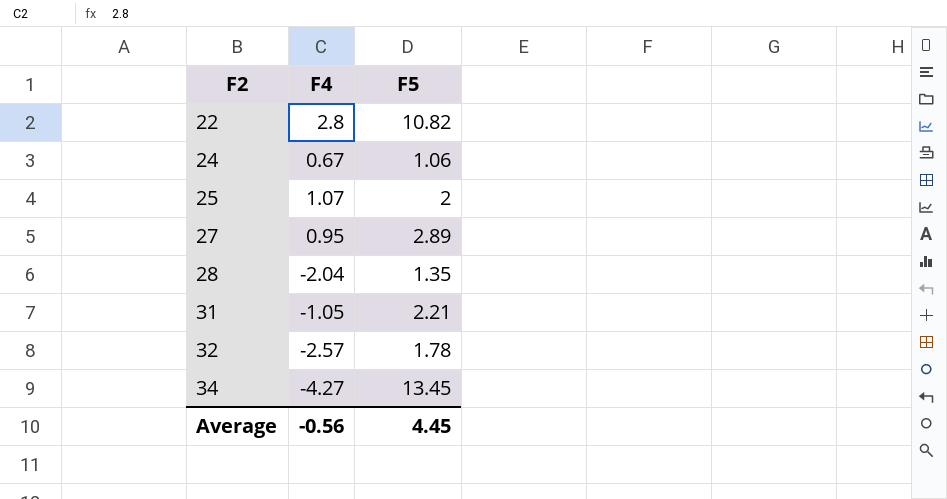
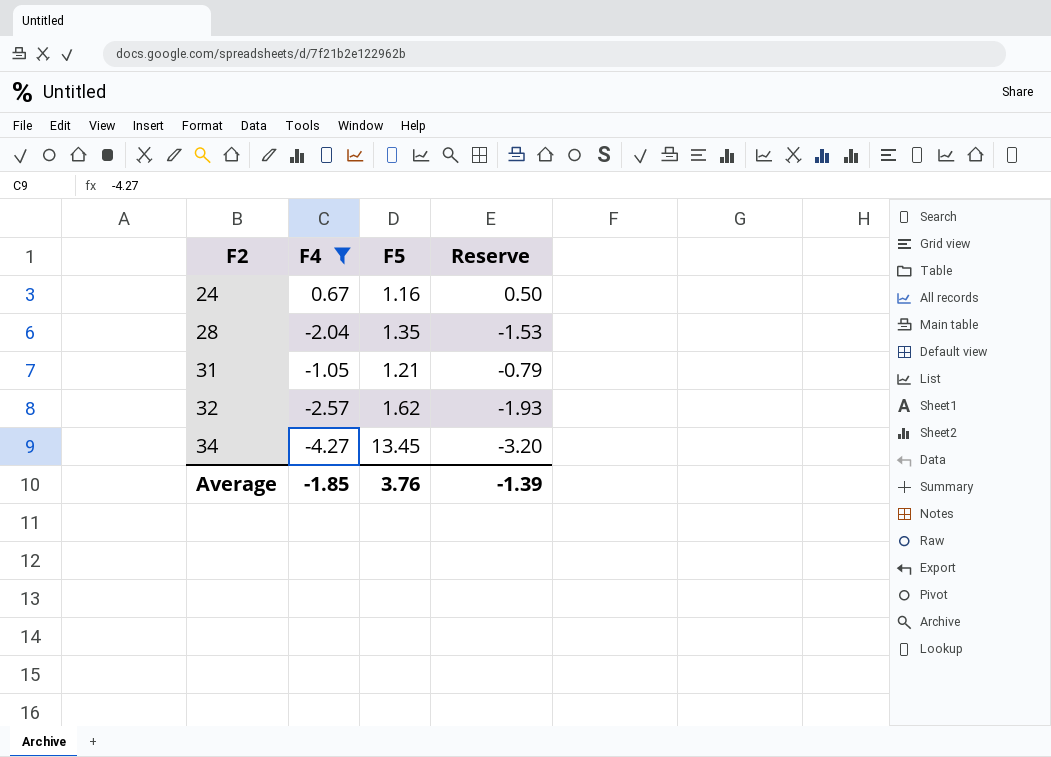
filter: none -> F4 <= 0.67
column Reserve | formula: none -> [F4] * 0.75
24 | F5: 1.06 -> 1.16
31 | F5: 2.21 -> 1.21
32 | F5: 1.78 -> 1.62
Average | F4: -0.56 -> -1.85
Average | F5: 4.45 -> 3.76

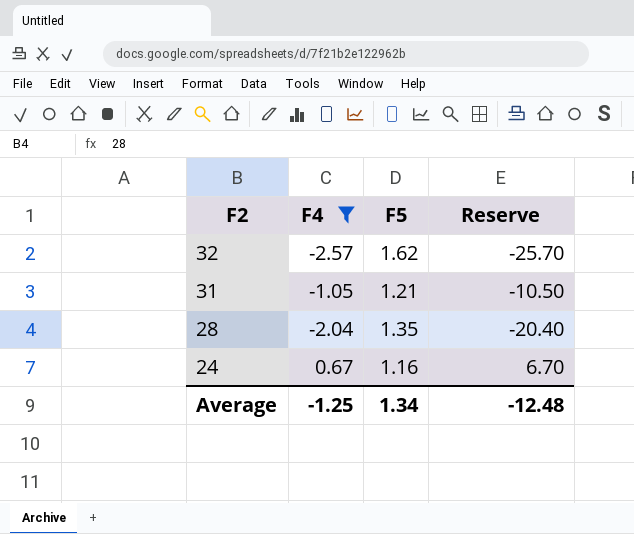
row order: F2 ascending -> F2 descending
column Reserve | formula: [F4] * 0.75 -> [F4] * 10
row 34: -4.27 | 13.45 | -3.20 -> none
Average | F4: -1.85 -> -1.25
Average | F5: 3.76 -> 1.34
Average | Reserve: -1.39 -> -12.48

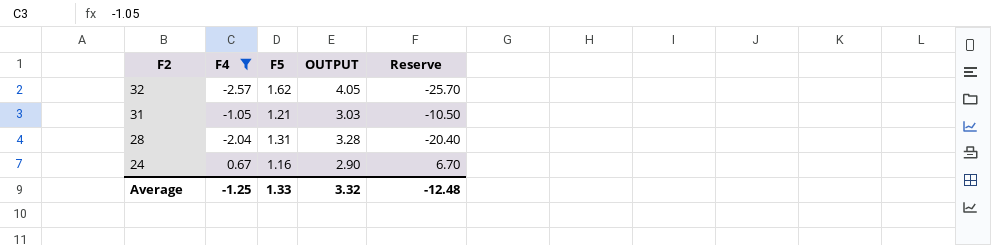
column OUTPUT | formula: none -> [F5] * 2.5
28 | F5: 1.35 -> 1.31
Average | F5: 1.34 -> 1.33

